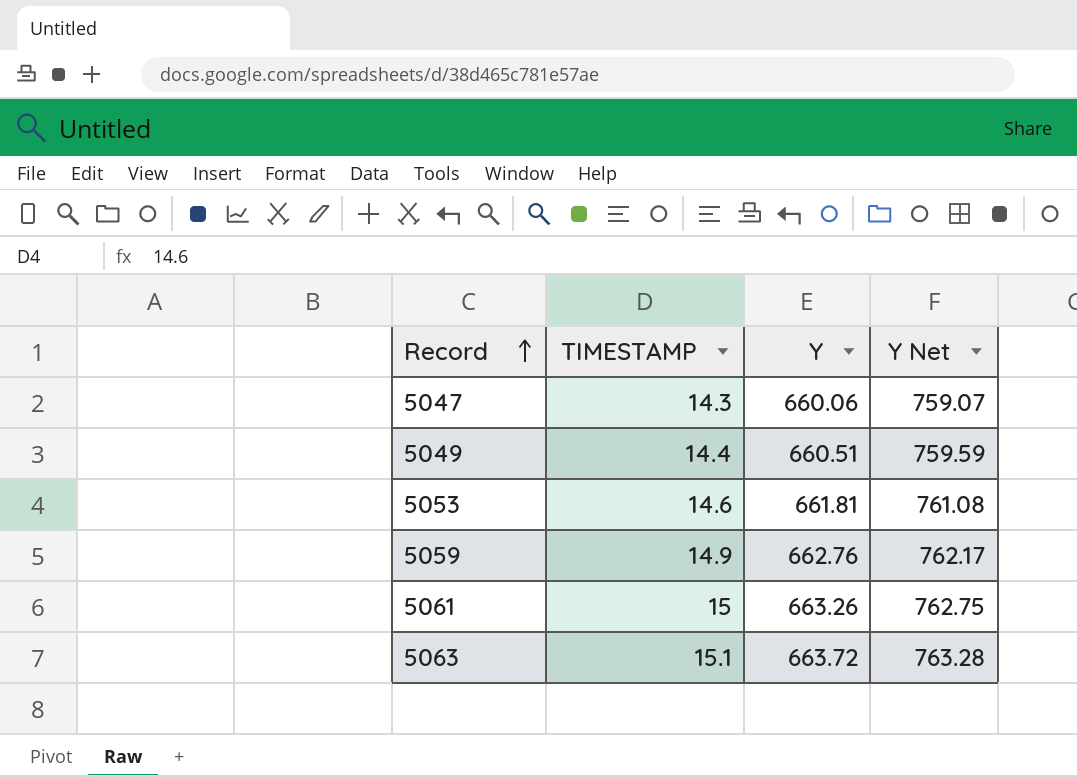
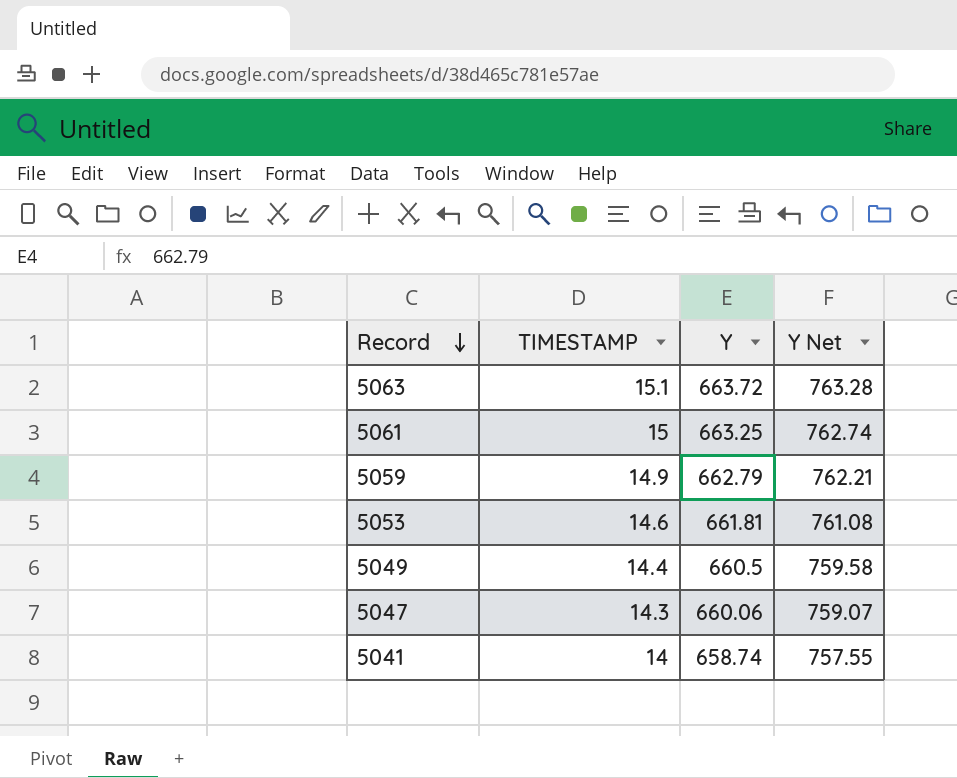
row order: Record ascending -> Record descending
5061 | Y: 663.26 -> 663.25
5061 | Y Net: 762.75 -> 762.74
5059 | Y: 662.76 -> 662.79
5059 | Y Net: 762.17 -> 762.21
5049 | Y: 660.51 -> 660.5
5049 | Y Net: 759.59 -> 759.58
row 5041: none -> 14 | 658.74 | 757.55

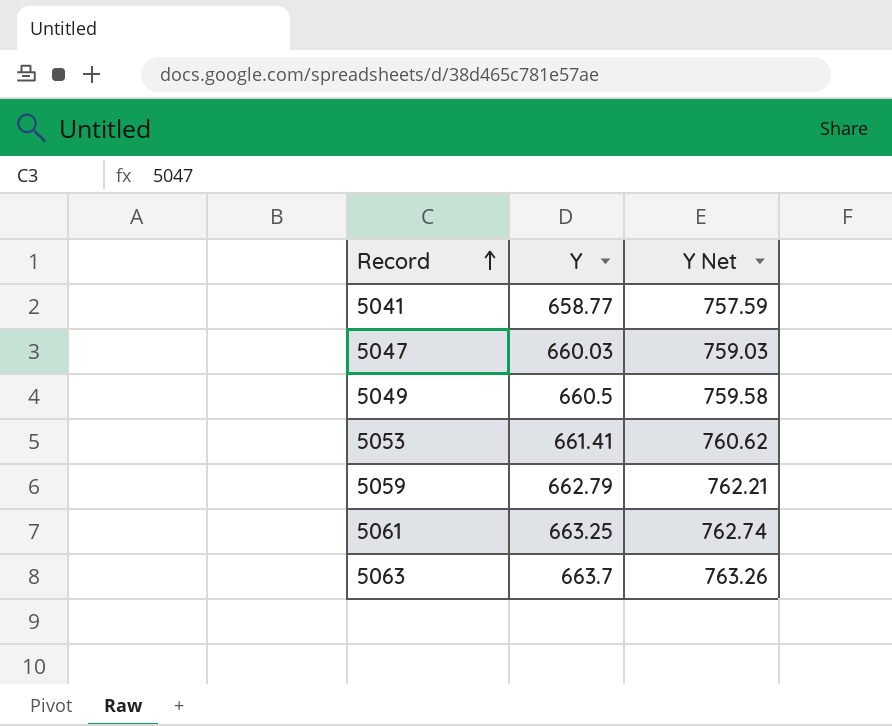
row order: Record descending -> Record ascending
column TIMESTAMP | position: 2 -> none
5041 | Y: 658.74 -> 658.77
5041 | Y Net: 757.55 -> 757.59
5047 | Y: 660.06 -> 660.03
5047 | Y Net: 759.07 -> 759.03
5053 | Y: 661.81 -> 661.41
5053 | Y Net: 761.08 -> 760.62
5063 | Y: 663.72 -> 663.7
5063 | Y Net: 763.28 -> 763.26

